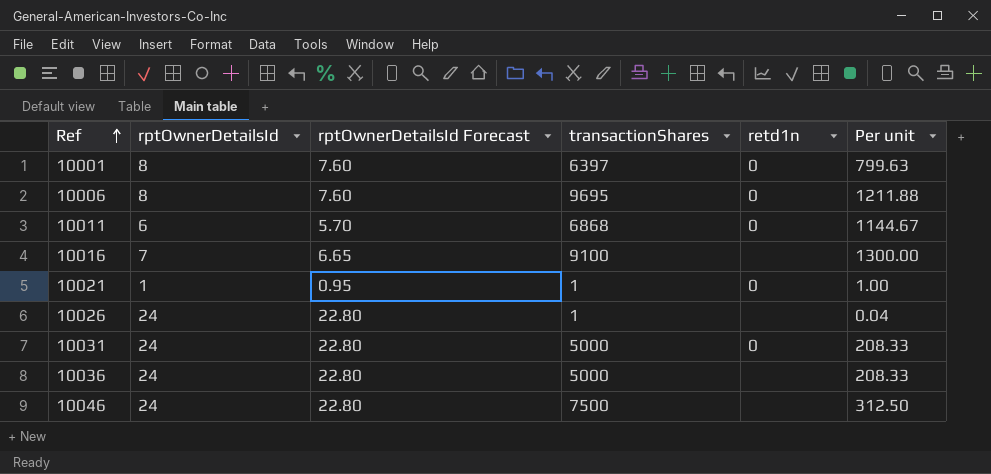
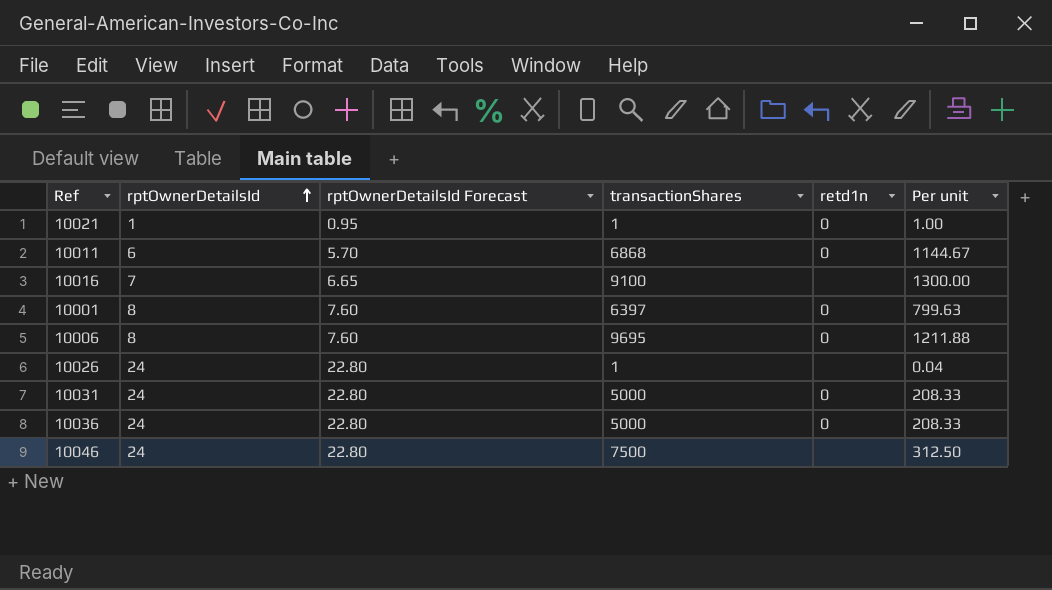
row order: Ref ascending -> rptOwnerDetailsId ascending
10036 | retd1n: none -> 0

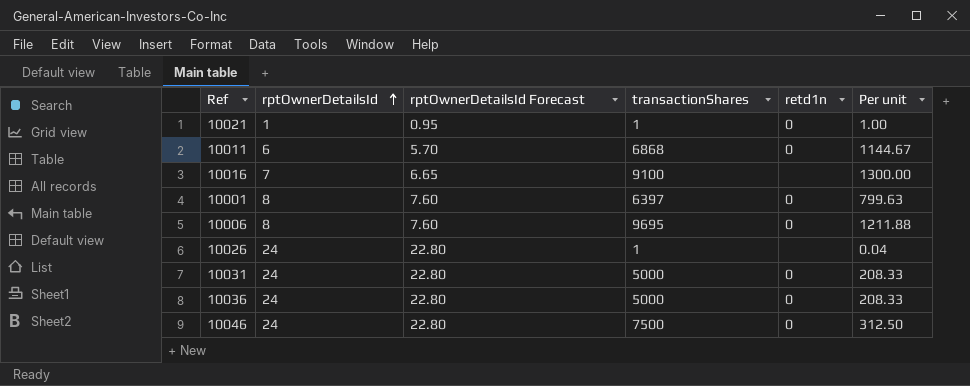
10046 | retd1n: none -> 0

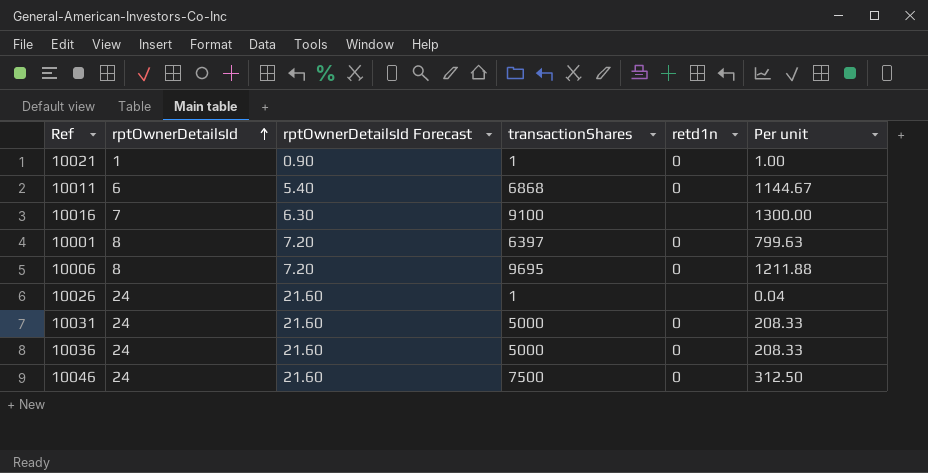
column rptOwnerDetailsId Forecast | formula: [rptOwnerDetailsId] * 0.95 -> [rptOwnerDetailsId] * 0.9

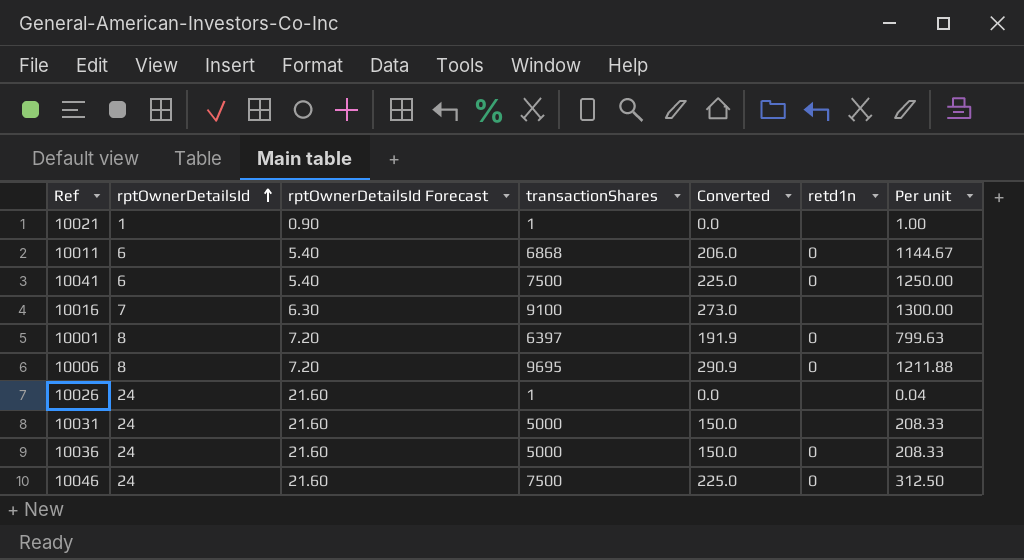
column Converted | formula: none -> [transactionShares] * 0.03
10021 | retd1n: 0 -> none
row 10041: none -> 6 | 5.40 | 7500 | 225.0 | 0 | 1250.00
10031 | retd1n: 0 -> none

